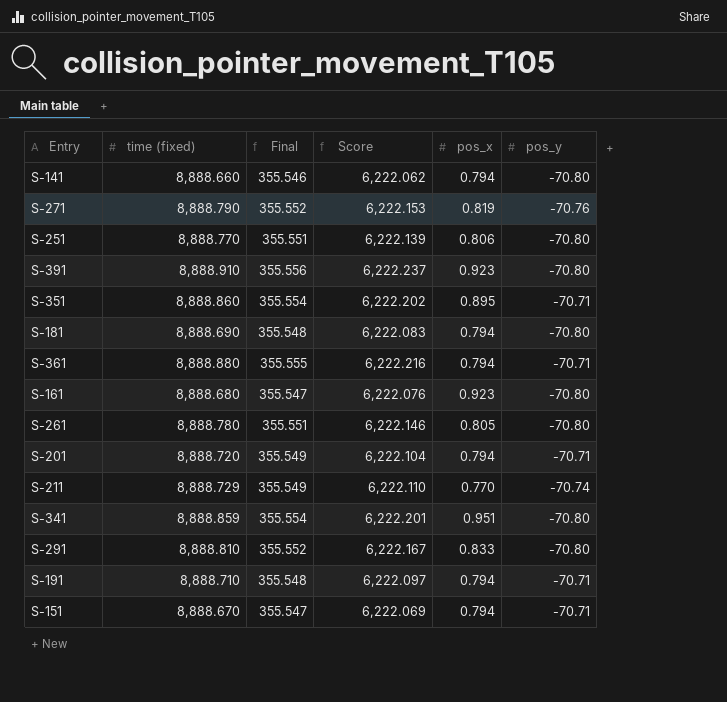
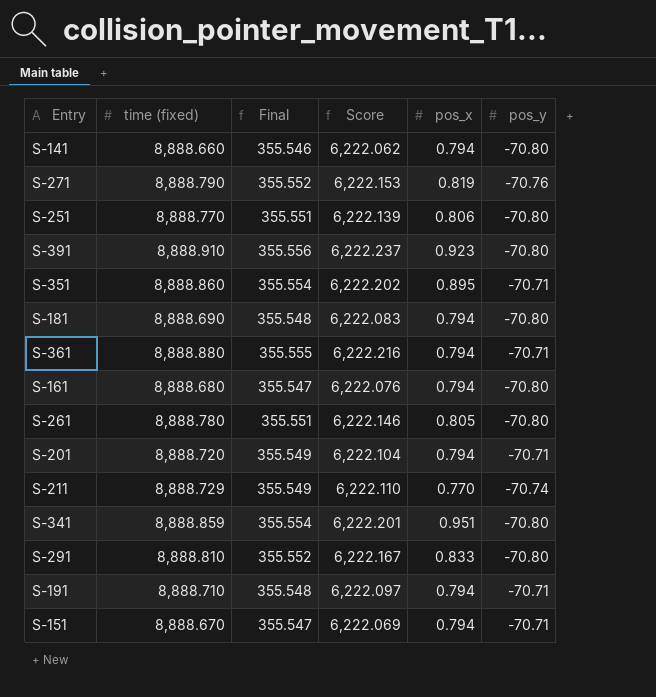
S-161 | pos_x: 0.923 -> 0.794

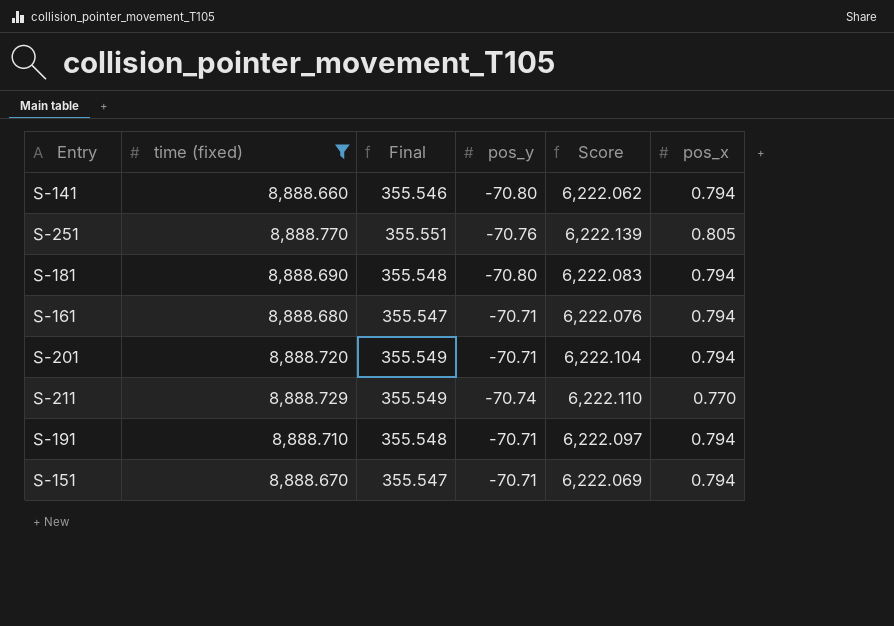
filter: none -> time (fixed) <= 8,888.770
column pos_y | position: 6 -> 4
S-251 | pos_y: -70.80 -> -70.76
S-251 | pos_x: 0.806 -> 0.805
S-161 | pos_y: -70.80 -> -70.71

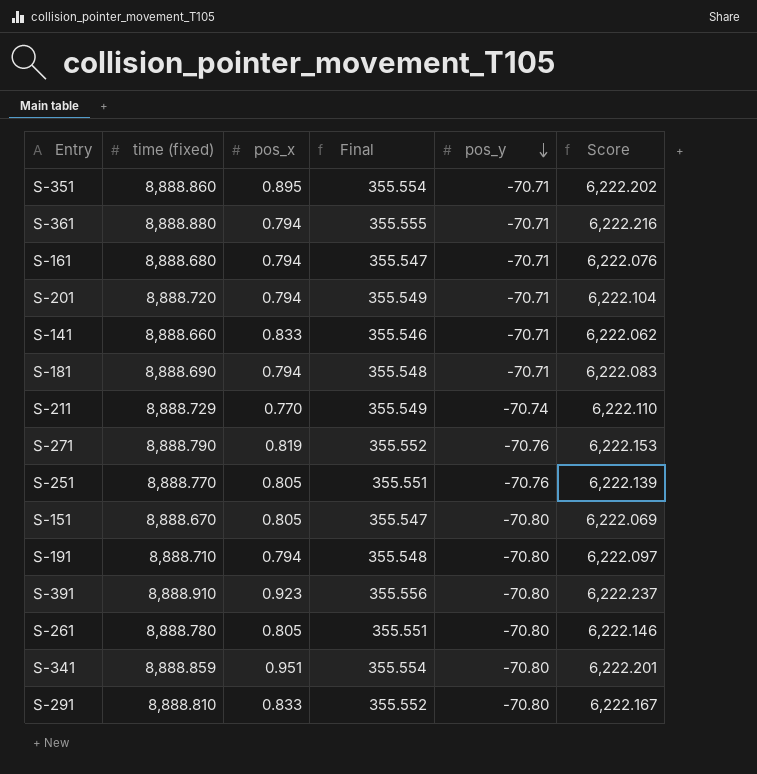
filter: time (fixed) <= 8,888.770 -> none
row order: none -> pos_y descending
column pos_x | position: 6 -> 3
S-141 | pos_x: 0.794 -> 0.833
S-141 | pos_y: -70.80 -> -70.71
S-181 | pos_y: -70.80 -> -70.71
S-151 | pos_x: 0.794 -> 0.805
S-151 | pos_y: -70.71 -> -70.80
S-191 | pos_y: -70.71 -> -70.80

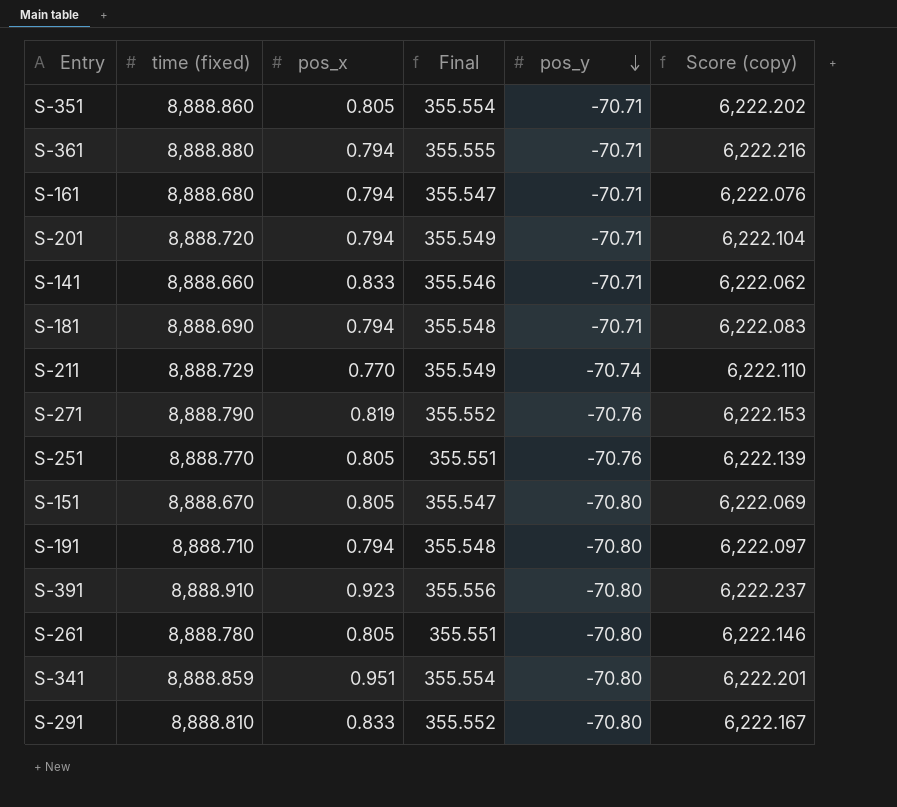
column name: Score -> Score (copy)
S-351 | pos_x: 0.895 -> 0.805

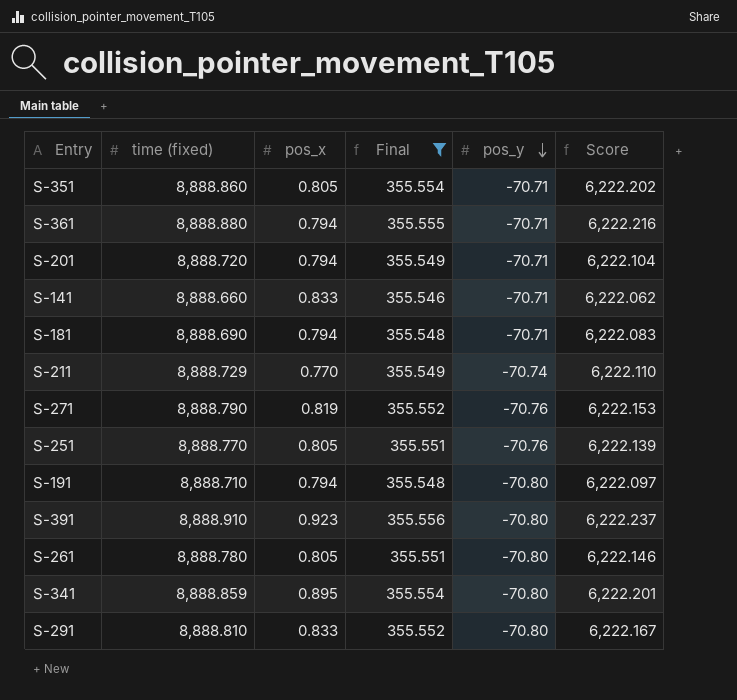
filter: none -> Final != 355.547
column name: Score (copy) -> Score
S-341 | pos_x: 0.951 -> 0.895

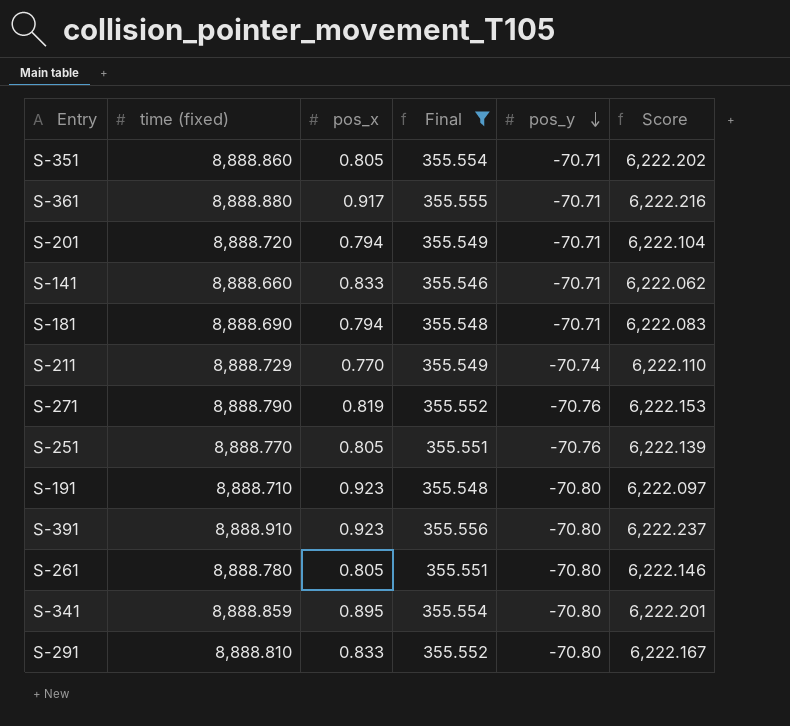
S-361 | pos_x: 0.794 -> 0.917
S-191 | pos_x: 0.794 -> 0.923

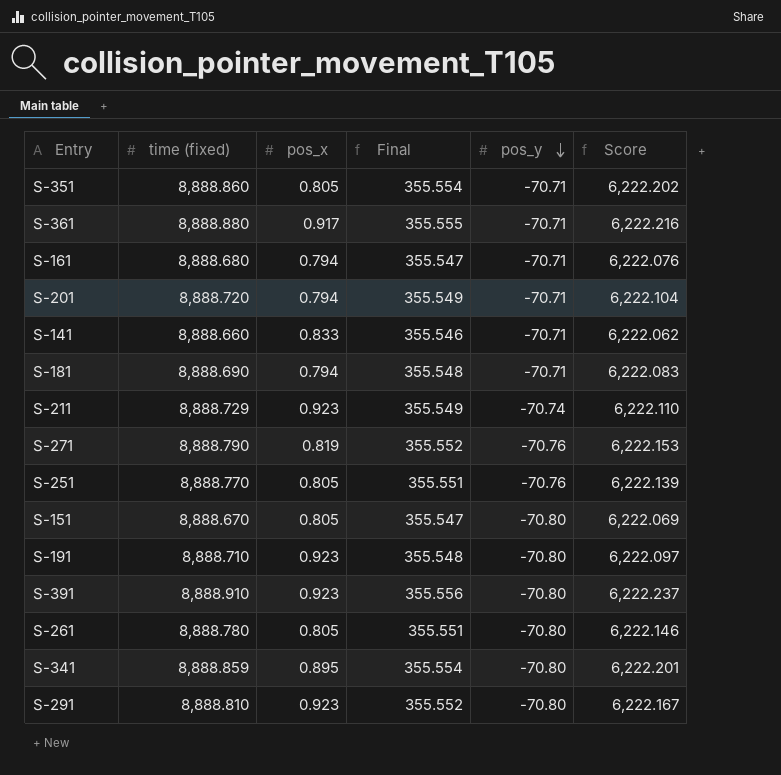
filter: Final != 355.547 -> none
S-211 | pos_x: 0.770 -> 0.923
S-291 | pos_x: 0.833 -> 0.923

